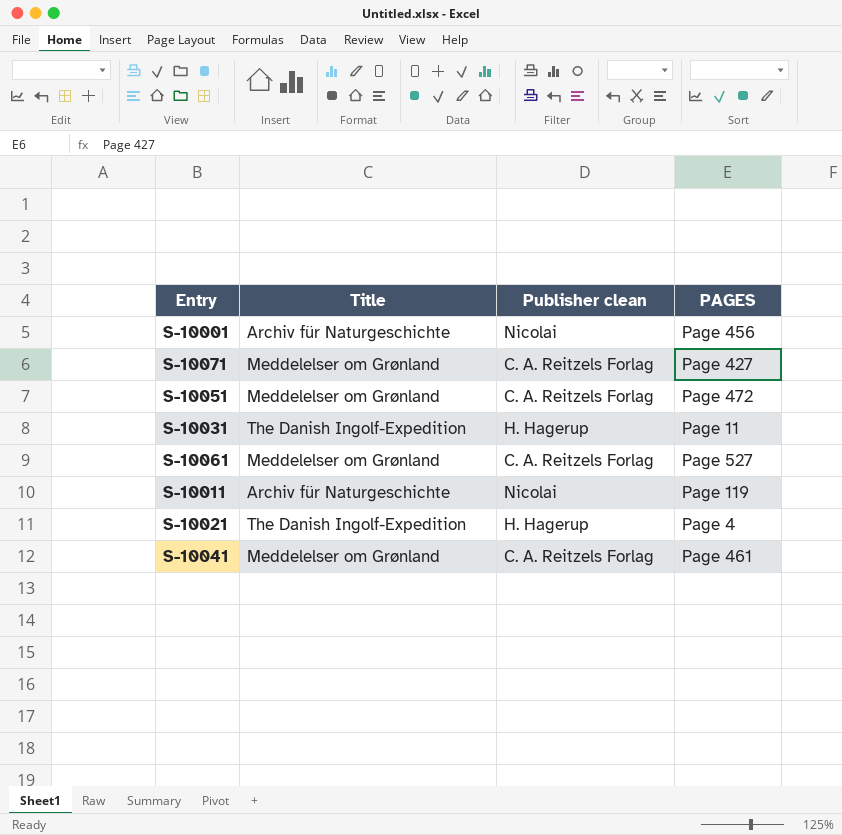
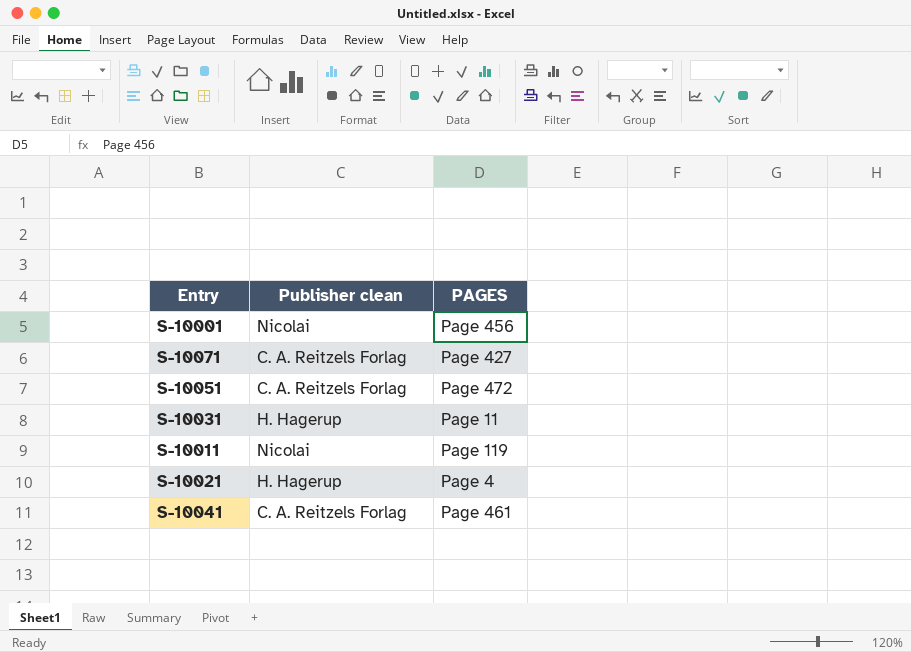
column Title | position: 2 -> none
row S-10061: Meddelelser om Grønland | C. A. Reitzels Forlag | Page 527 -> none

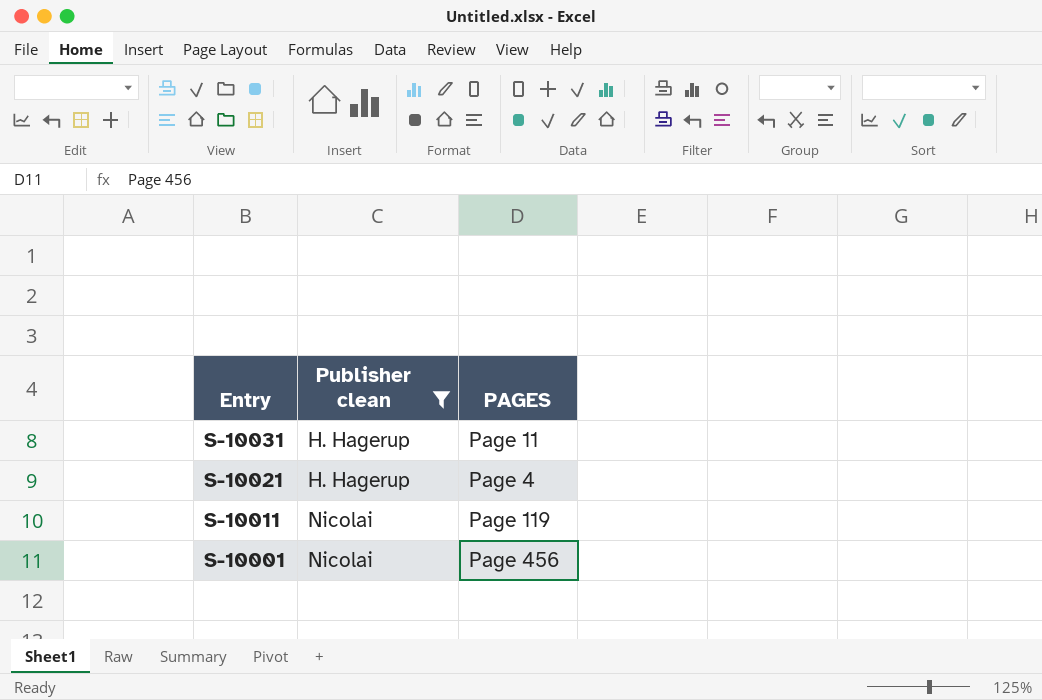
filter: none -> Publisher clean != C. A. Reitzels Forlag
row order: none -> Entry descending

